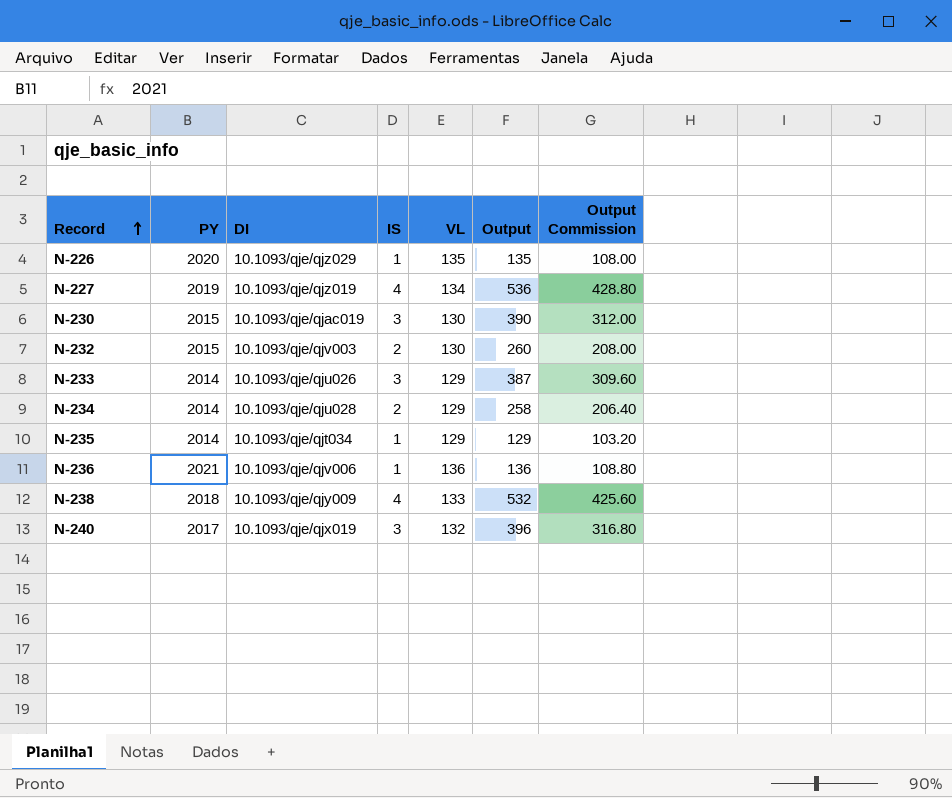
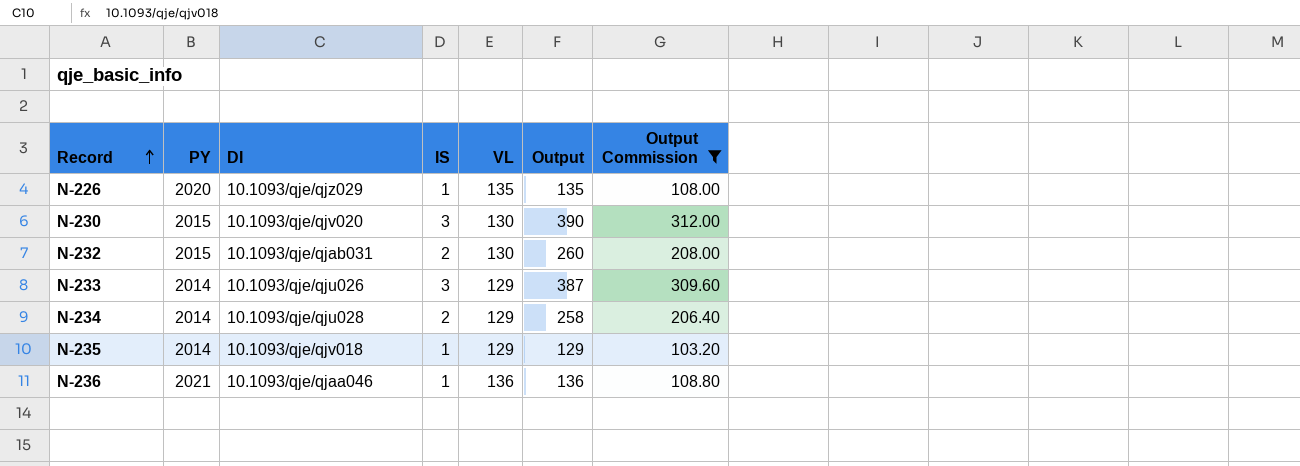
filter: none -> Output Commission <= 312.00
N-230 | DI: 10.1093/qje/qjac019 -> 10.1093/qje/qjv020
N-232 | DI: 10.1093/qje/qjv003 -> 10.1093/qje/qjab031
N-235 | DI: 10.1093/qje/qjt034 -> 10.1093/qje/qjv018
N-236 | DI: 10.1093/qje/qjv006 -> 10.1093/qje/qjaa046

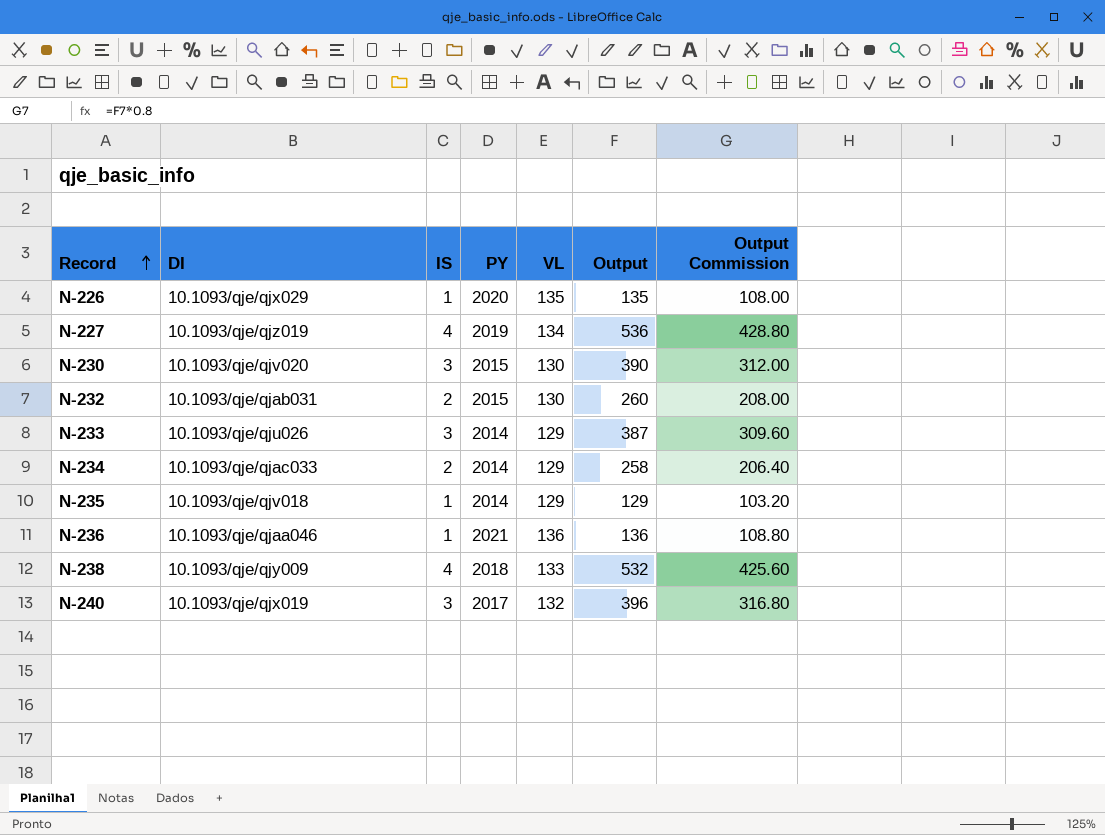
filter: Output Commission <= 312.00 -> none
column PY | position: 2 -> 4
N-226 | DI: 10.1093/qje/qjz029 -> 10.1093/qje/qjx029
N-234 | DI: 10.1093/qje/qju028 -> 10.1093/qje/qjac033

